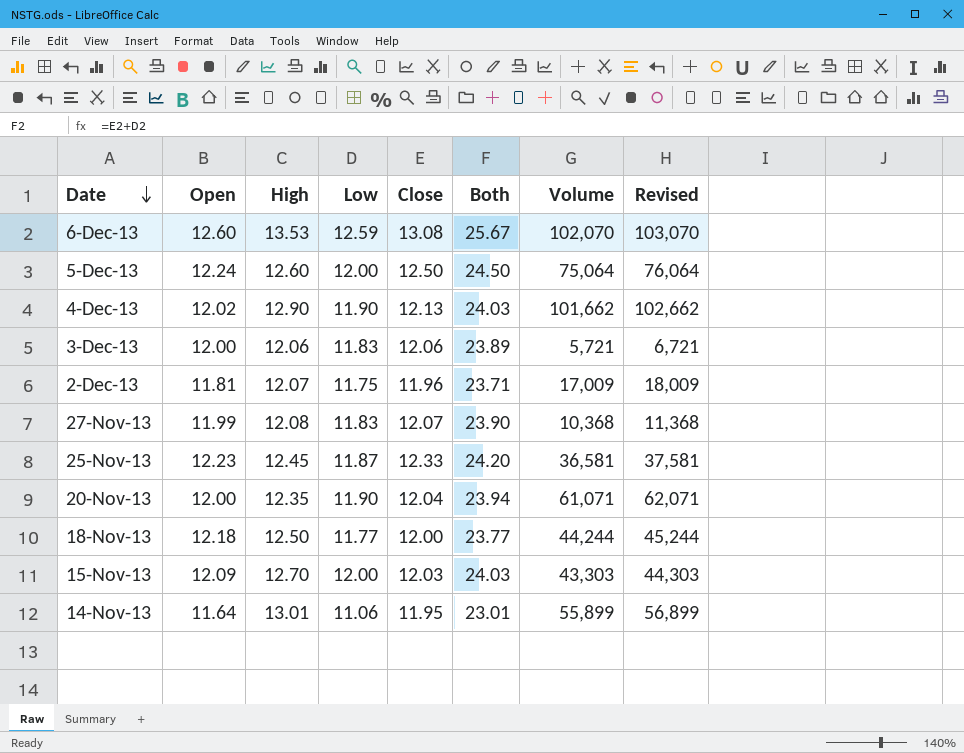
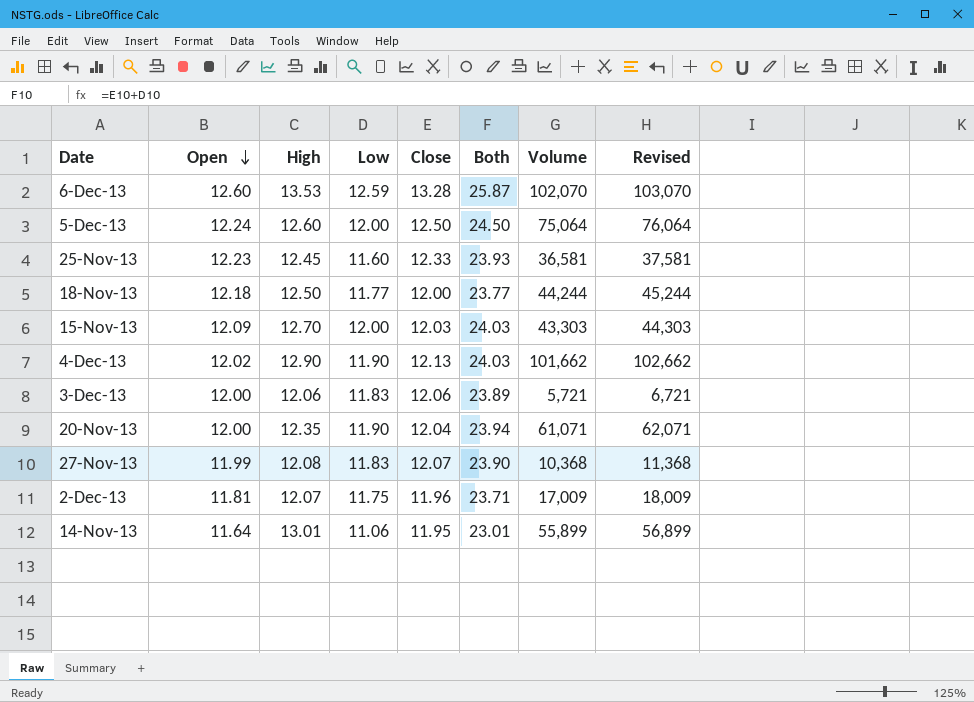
row order: Date descending -> Open descending
6-Dec-13 | Close: 13.08 -> 13.28
6-Dec-13 | Both: 25.67 -> 25.87
25-Nov-13 | Low: 11.87 -> 11.60
25-Nov-13 | Both: 24.20 -> 23.93

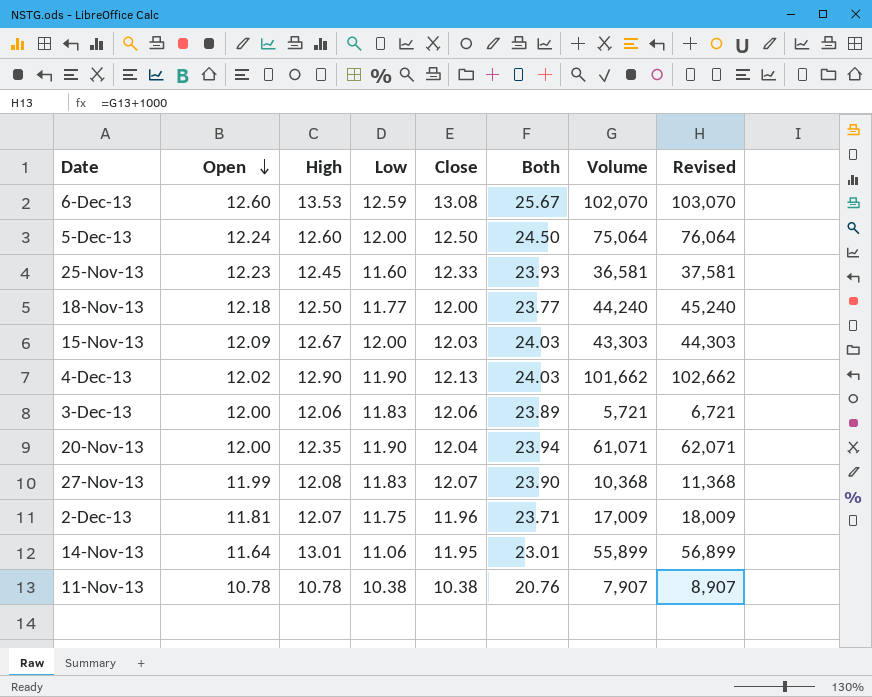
6-Dec-13 | Close: 13.28 -> 13.08
6-Dec-13 | Both: 25.87 -> 25.67
18-Nov-13 | Volume: 44,244 -> 44,240
18-Nov-13 | Revised: 45,244 -> 45,240
15-Nov-13 | High: 12.70 -> 12.67
row 11-Nov-13: none -> 10.78 | 10.78 | 10.38 | 10.38 | 20.76 | 7,907 | 8,907

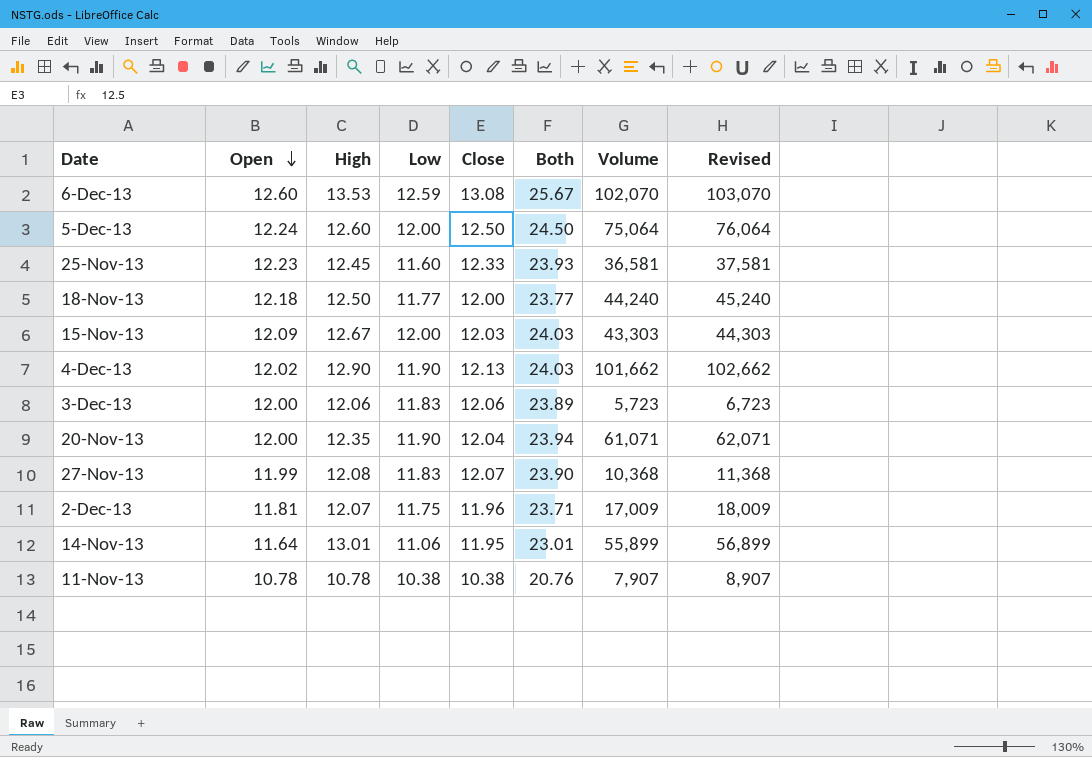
3-Dec-13 | Volume: 5,721 -> 5,723
3-Dec-13 | Revised: 6,721 -> 6,723

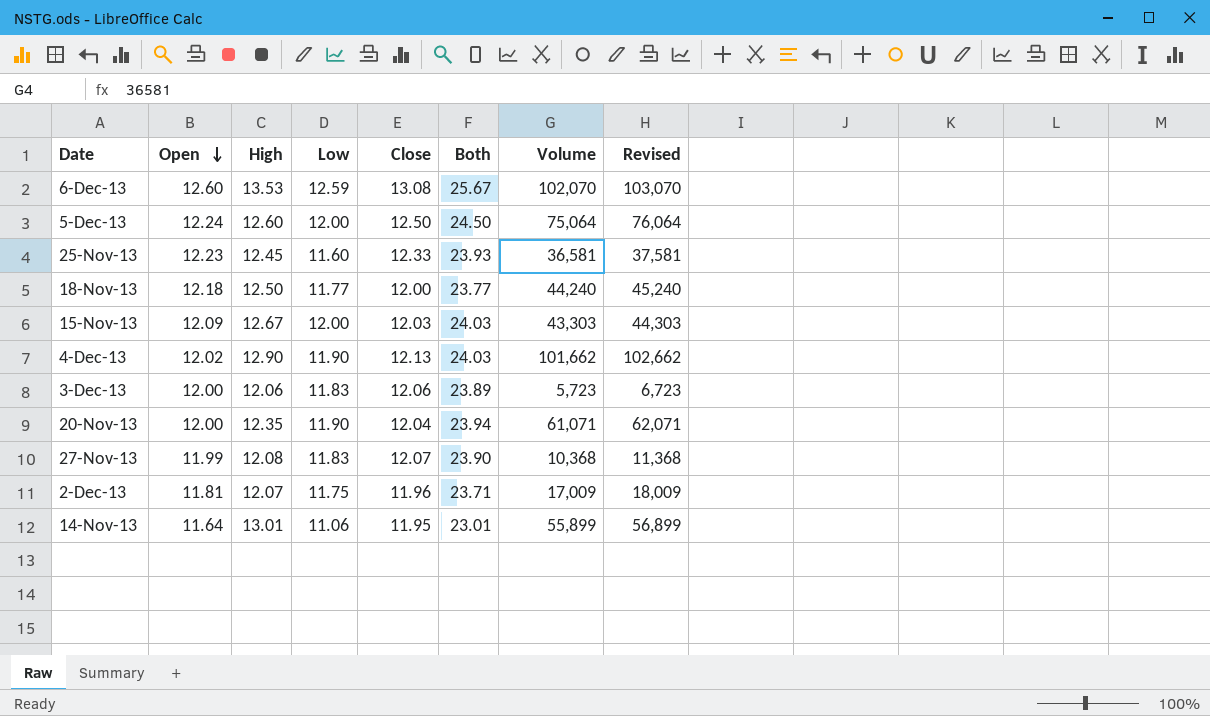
row 11-Nov-13: 10.78 | 10.78 | 10.38 | 10.38 | 20.76 | 7,907 | 8,907 -> none

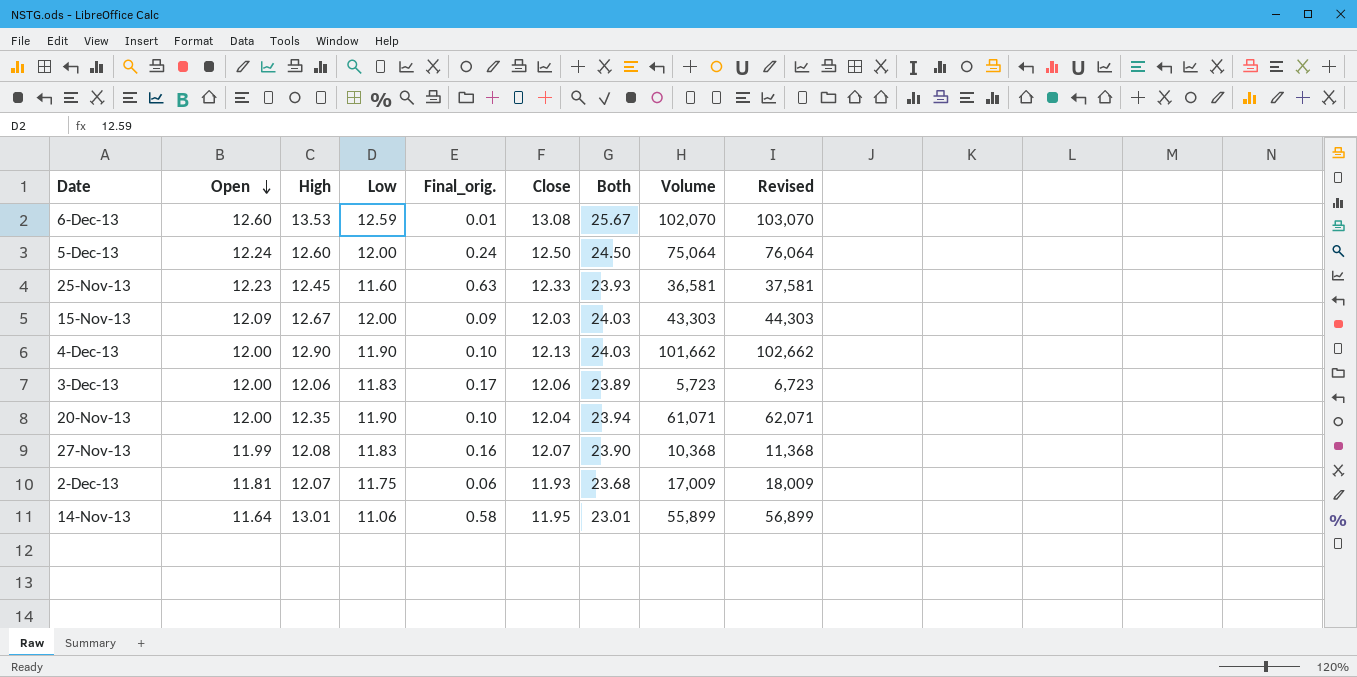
column Final_orig. | formula: none -> [Open] - [Low]
row 18-Nov-13: 12.18 | 12.50 | 11.77 | 12.00 | 23.77 | 44,240 | 45,240 -> none
4-Dec-13 | Open: 12.02 -> 12.00
2-Dec-13 | Close: 11.96 -> 11.93
2-Dec-13 | Both: 23.71 -> 23.68

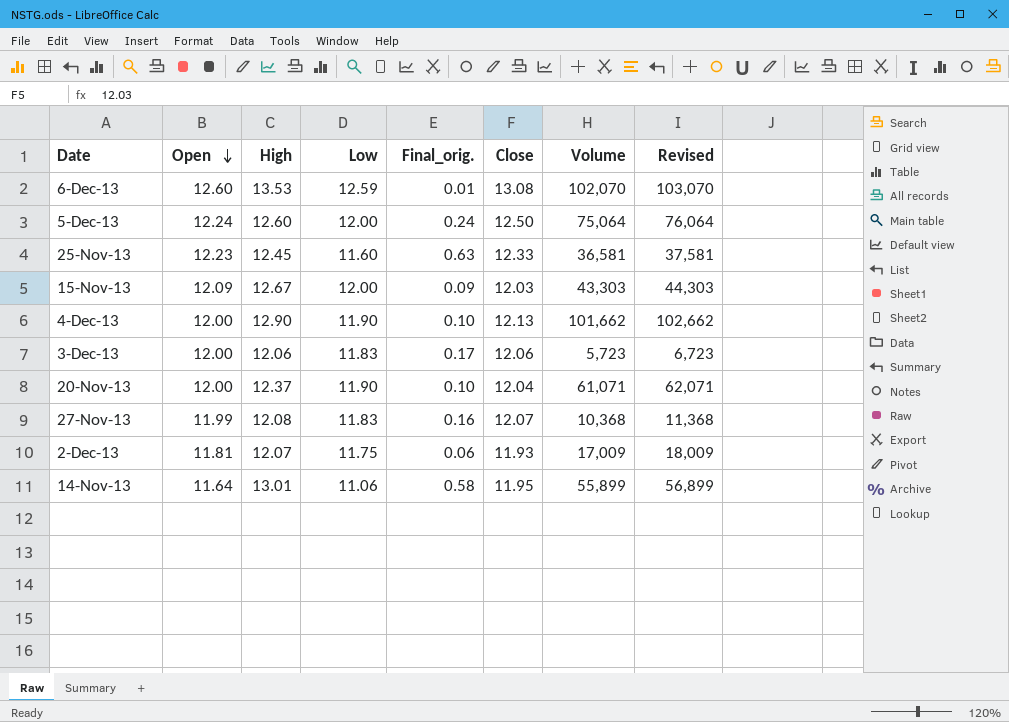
column Both | formula: [Low] + [Close] -> none
20-Nov-13 | High: 12.35 -> 12.37

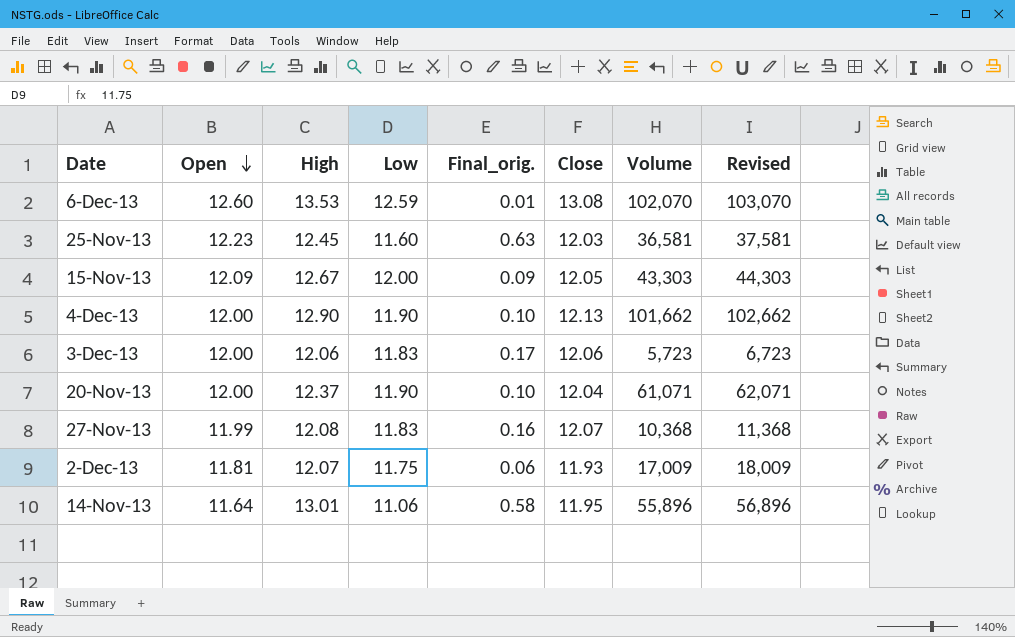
row 5-Dec-13: 12.24 | 12.60 | 12.00 | 0.24 | 12.50 | 75,064 | 76,064 -> none
25-Nov-13 | Close: 12.33 -> 12.03
15-Nov-13 | Close: 12.03 -> 12.05
14-Nov-13 | Volume: 55,899 -> 55,896
14-Nov-13 | Revised: 56,899 -> 56,896

